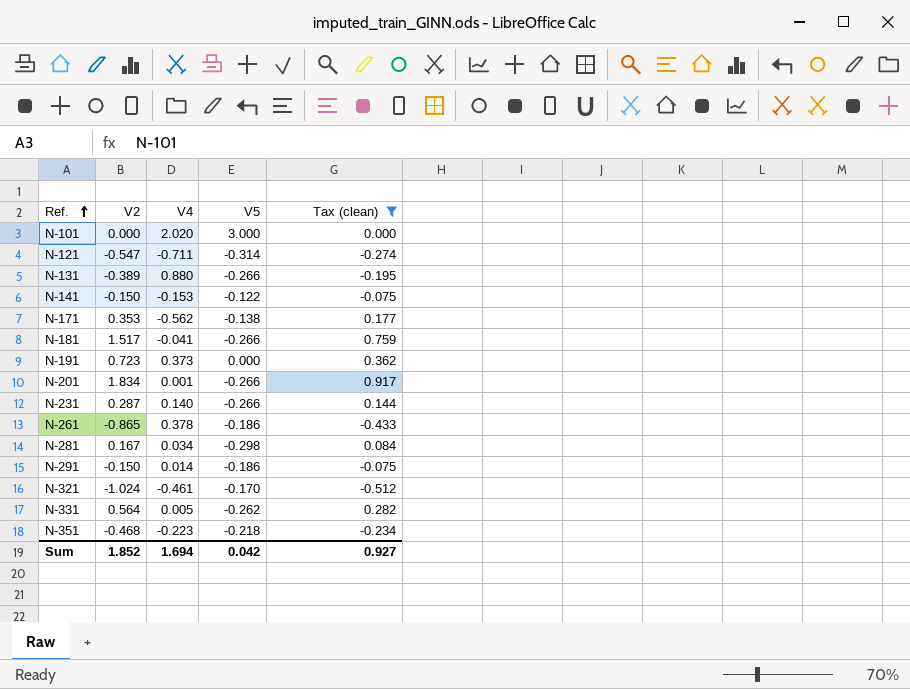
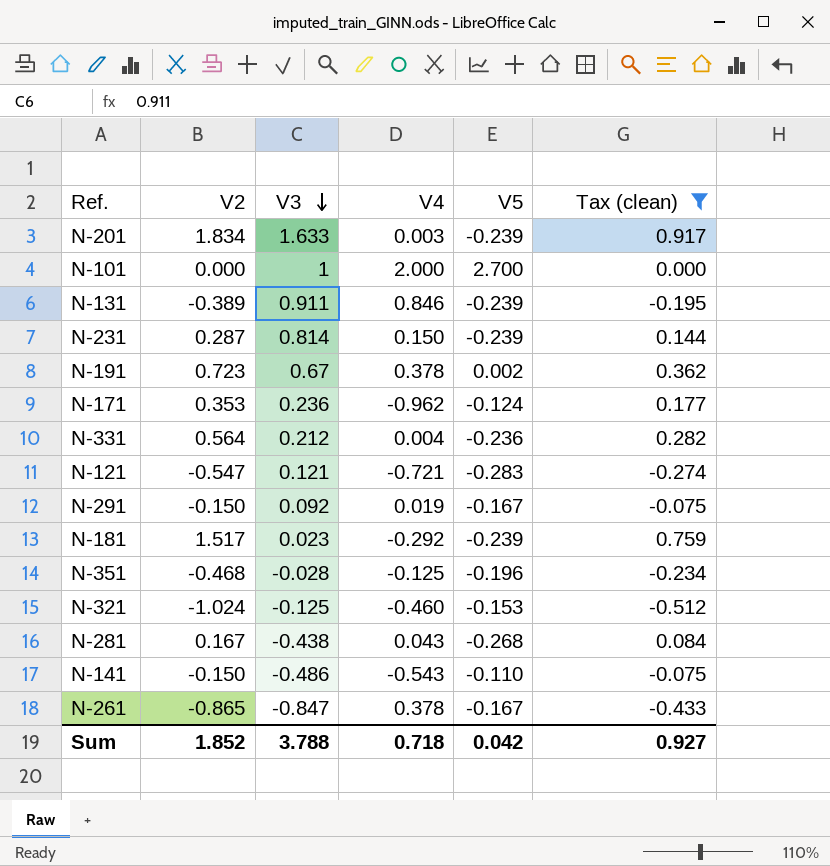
row order: Ref. ascending -> V3 descending
column V3 | position: none -> 3
N-201 | V4: 0.001 -> 0.003
N-201 | V5: -0.266 -> -0.239
N-101 | V4: 2.020 -> 2.000
N-101 | V5: 3.000 -> 2.700
N-131 | V4: 0.880 -> 0.846
N-131 | V5: -0.266 -> -0.239
N-231 | V4: 0.140 -> 0.150
N-231 | V5: -0.266 -> -0.239
N-191 | V4: 0.373 -> 0.378
N-191 | V5: 0.000 -> 0.002
N-171 | V4: -0.562 -> -0.962
N-171 | V5: -0.138 -> -0.124
N-331 | V4: 0.005 -> 0.004
N-331 | V5: -0.262 -> -0.236
N-121 | V4: -0.711 -> -0.721
N-121 | V5: -0.314 -> -0.283
N-291 | V4: 0.014 -> 0.019
N-291 | V5: -0.186 -> -0.167
N-181 | V4: -0.041 -> -0.292
N-181 | V5: -0.266 -> -0.239
N-351 | V4: -0.223 -> -0.125
N-351 | V5: -0.218 -> -0.196
N-321 | V4: -0.461 -> -0.460
N-321 | V5: -0.170 -> -0.153
N-281 | V4: 0.034 -> 0.043
N-281 | V5: -0.298 -> -0.268
N-141 | V4: -0.153 -> -0.543
N-141 | V5: -0.122 -> -0.110
N-261 | V5: -0.186 -> -0.167
Sum | V4: 1.694 -> 0.718

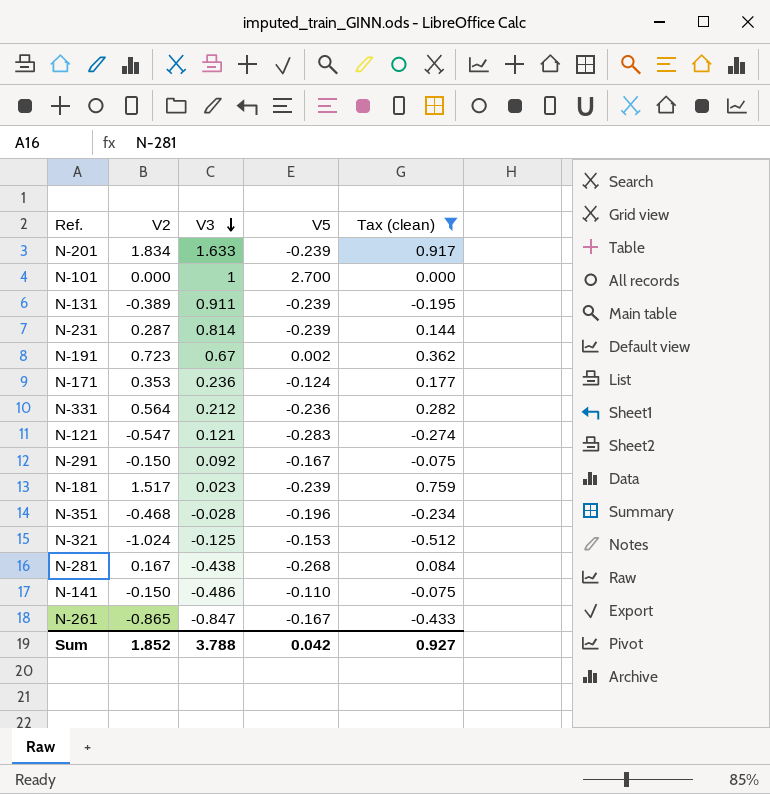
column V4 | position: 4 -> none

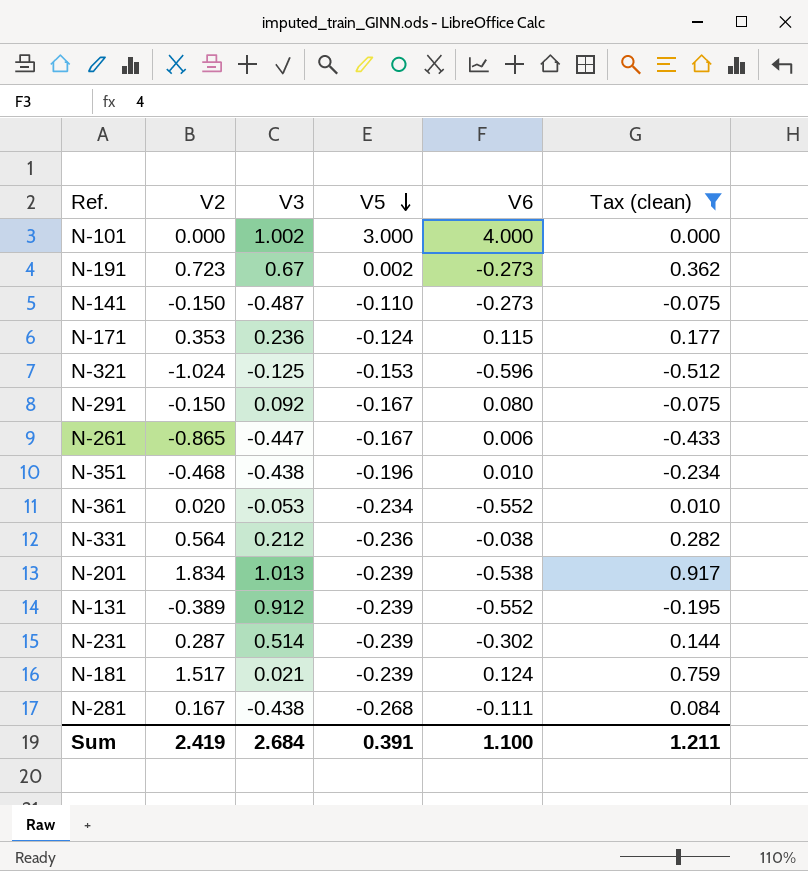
row order: V3 descending -> V5 descending
column V6 | position: none -> 5
row N-121: -0.547 | 0.121 | -0.283 | -0.274 -> none
N-101 | V3: 1 -> 1.002
N-101 | V5: 2.700 -> 3.000
N-141 | V3: -0.486 -> -0.487
N-261 | V3: -0.847 -> -0.447
N-351 | V3: -0.028 -> -0.438
row N-361: none -> 0.020 | -0.053 | -0.234 | -0.552 | 0.010
N-201 | V3: 1.633 -> 1.013
N-131 | V3: 0.911 -> 0.912
N-231 | V3: 0.814 -> 0.514
N-181 | V3: 0.023 -> 0.021
Sum | V2: 1.852 -> 2.419
Sum | V3: 3.788 -> 2.684
Sum | V5: 0.042 -> 0.391
Sum | Tax (clean): 0.927 -> 1.211

